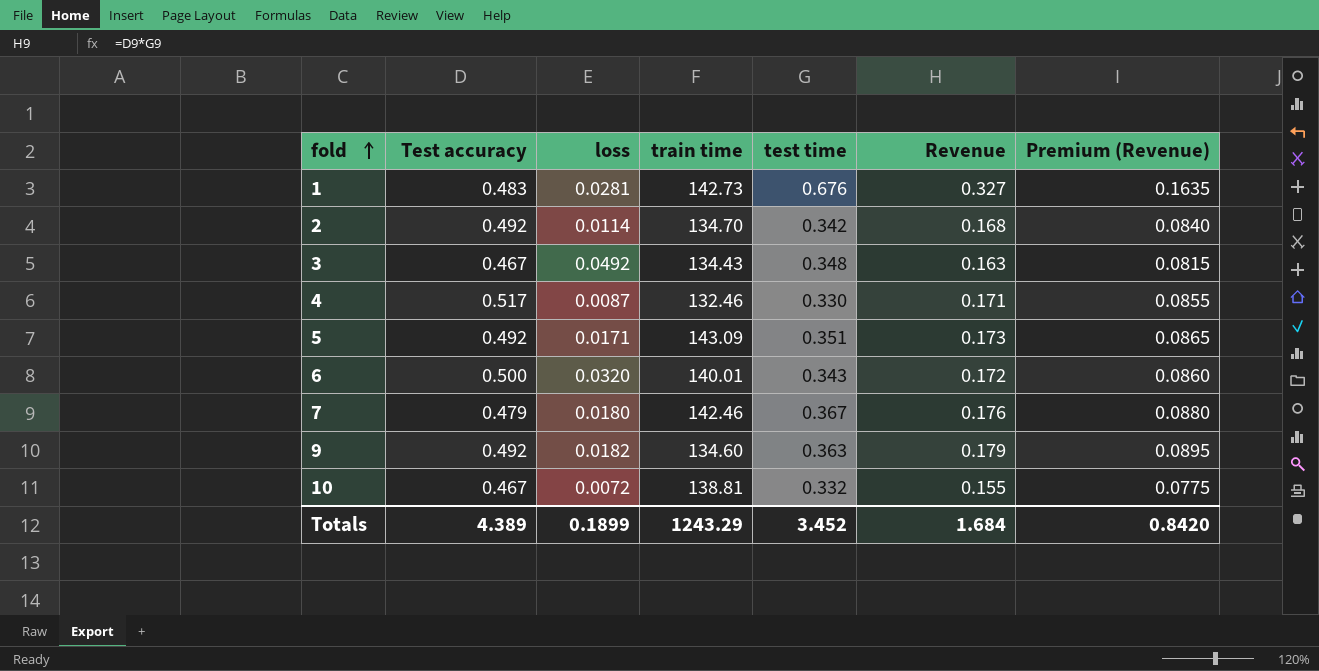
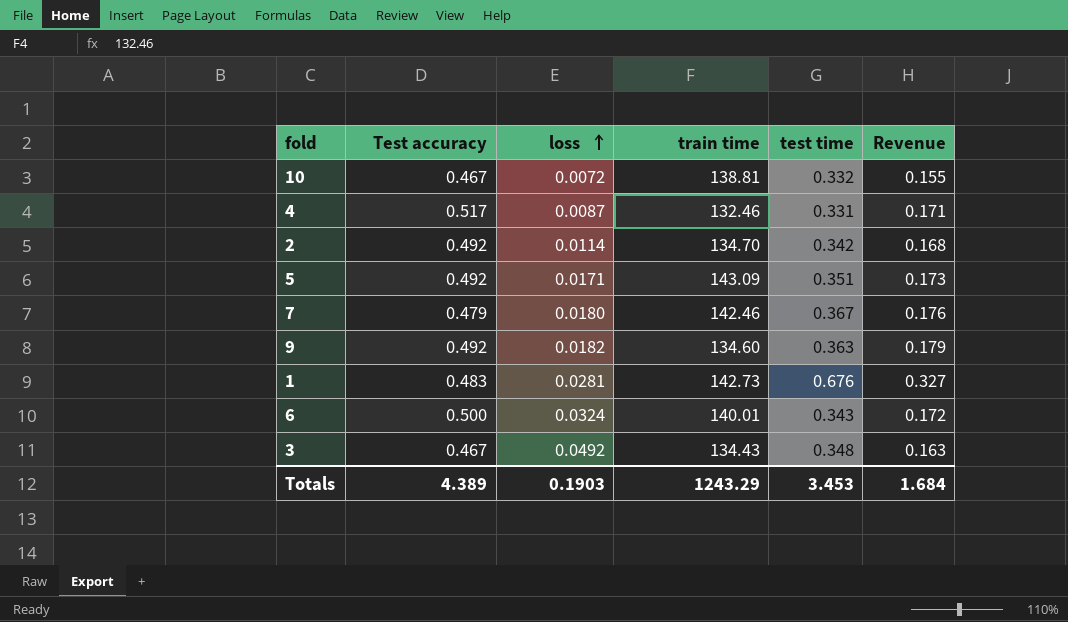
row order: fold ascending -> loss ascending
column Premium (Revenue) | formula: [Revenue] * 0.5 -> none
4 | test time: 0.330 -> 0.331
6 | loss: 0.0320 -> 0.0324
Totals | loss: 0.1899 -> 0.1903
Totals | test time: 3.452 -> 3.453

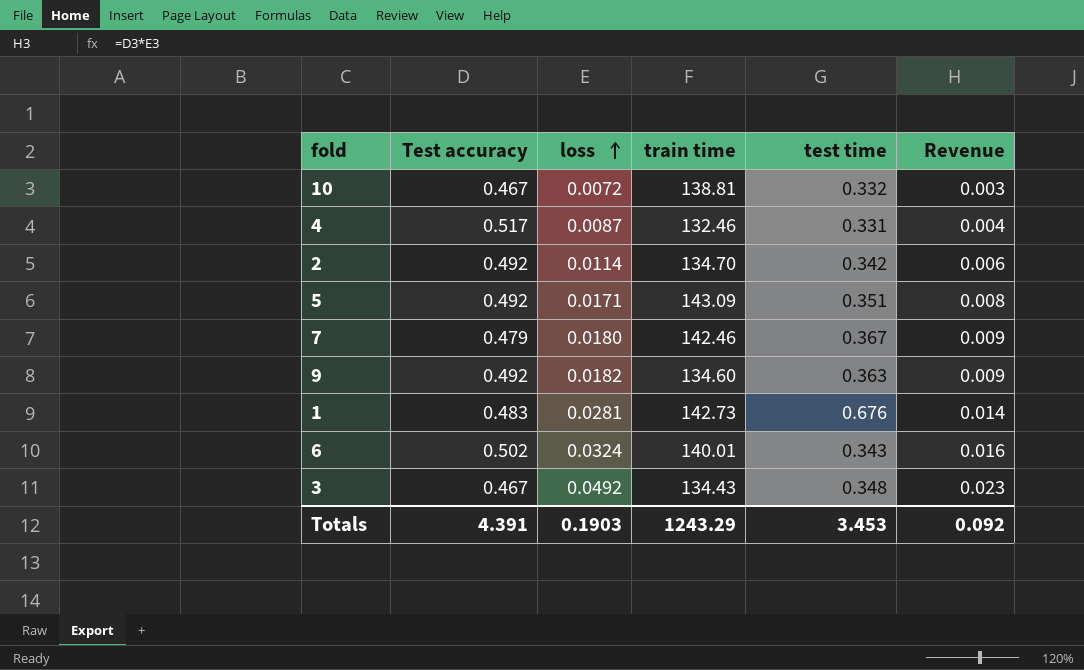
column Revenue | formula: [Test accuracy] * [test time] -> [Test accuracy] * [loss]
6 | Test accuracy: 0.500 -> 0.502
Totals | Test accuracy: 4.389 -> 4.391
Totals | Revenue: 1.684 -> 0.092

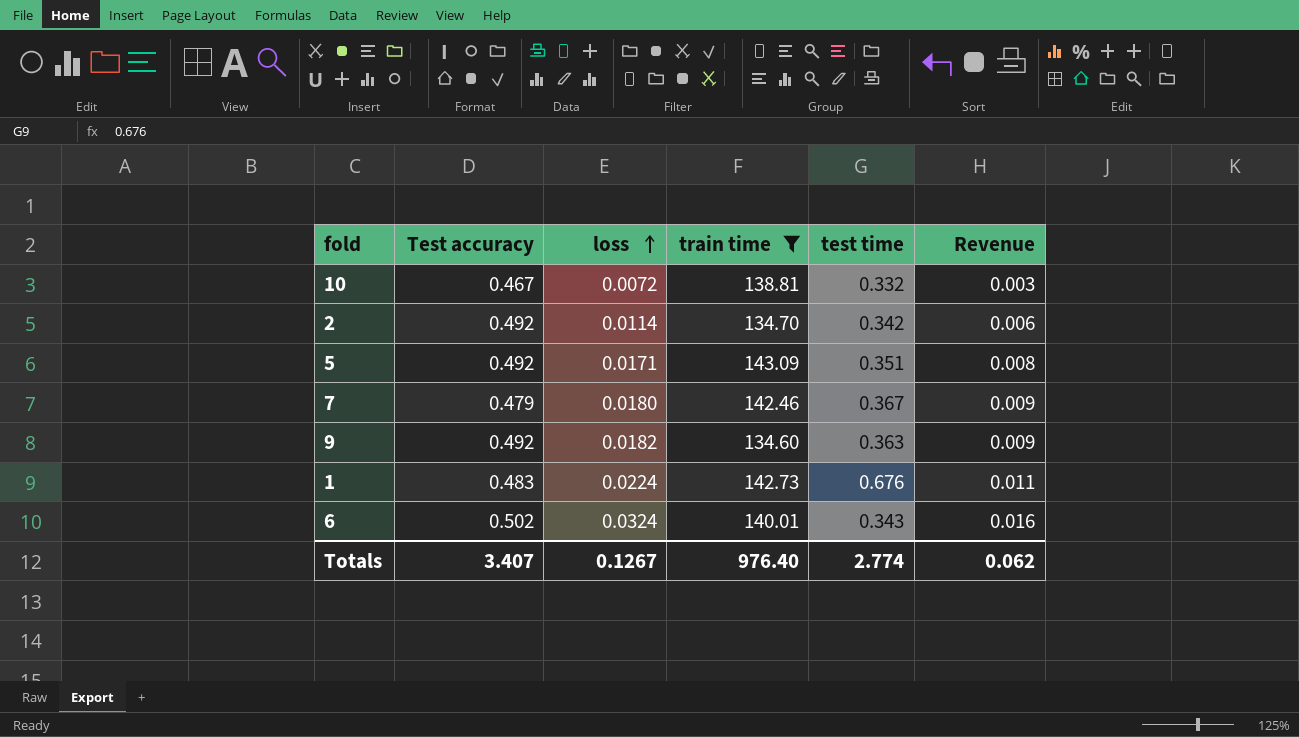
filter: none -> train time >= 134.60
1 | loss: 0.0281 -> 0.0224
1 | Revenue: 0.014 -> 0.011
Totals | Test accuracy: 4.391 -> 3.407
Totals | loss: 0.1903 -> 0.1267
Totals | train time: 1243.29 -> 976.40
Totals | test time: 3.453 -> 2.774
Totals | Revenue: 0.092 -> 0.062

